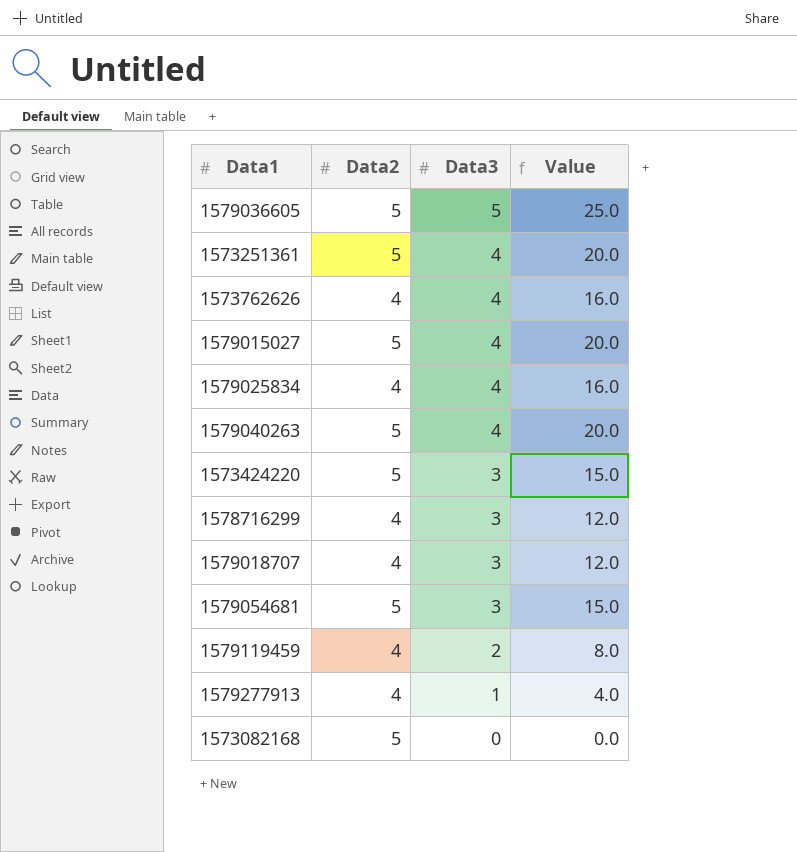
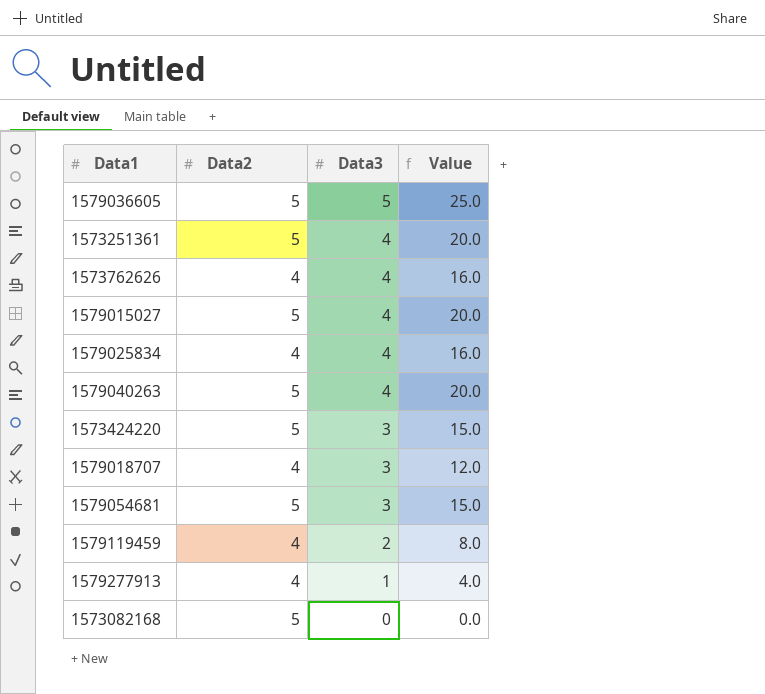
row 1578716299: 4 | 3 | 12.0 -> none

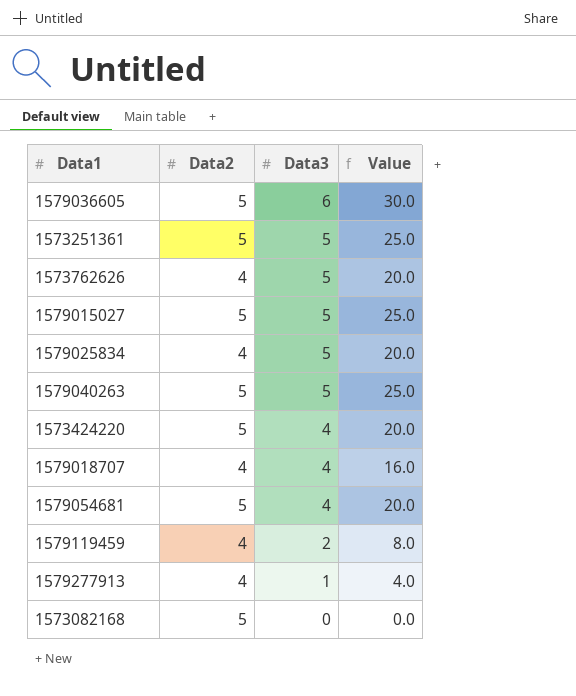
1579036605 | Data3: 5 -> 6
1579036605 | Value: 25.0 -> 30.0
1573251361 | Data3: 4 -> 5
1573251361 | Value: 20.0 -> 25.0
1573762626 | Data3: 4 -> 5
1573762626 | Value: 16.0 -> 20.0
1579015027 | Data3: 4 -> 5
1579015027 | Value: 20.0 -> 25.0
1579025834 | Data3: 4 -> 5
1579025834 | Value: 16.0 -> 20.0
1579040263 | Data3: 4 -> 5
1579040263 | Value: 20.0 -> 25.0
1573424220 | Data3: 3 -> 4
1573424220 | Value: 15.0 -> 20.0
1579018707 | Data3: 3 -> 4
1579018707 | Value: 12.0 -> 16.0
1579054681 | Data3: 3 -> 4
1579054681 | Value: 15.0 -> 20.0

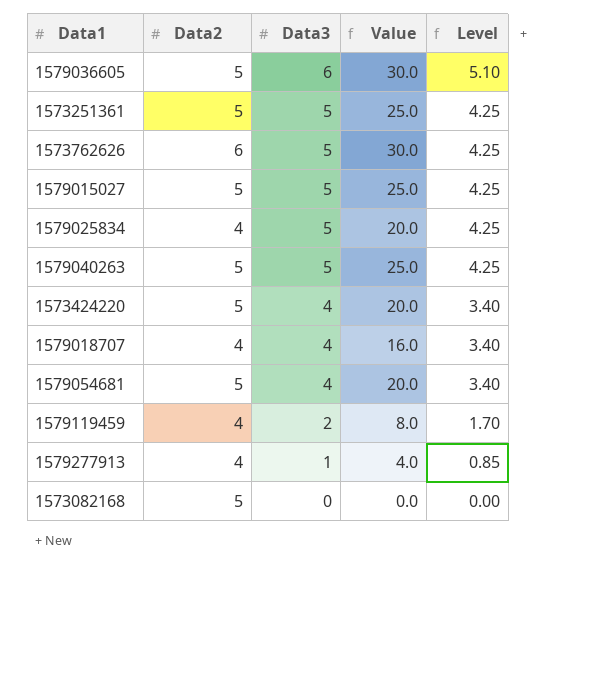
column Level | formula: none -> [Data3] * 0.85
1573762626 | Data2: 4 -> 6
1573762626 | Value: 20.0 -> 30.0

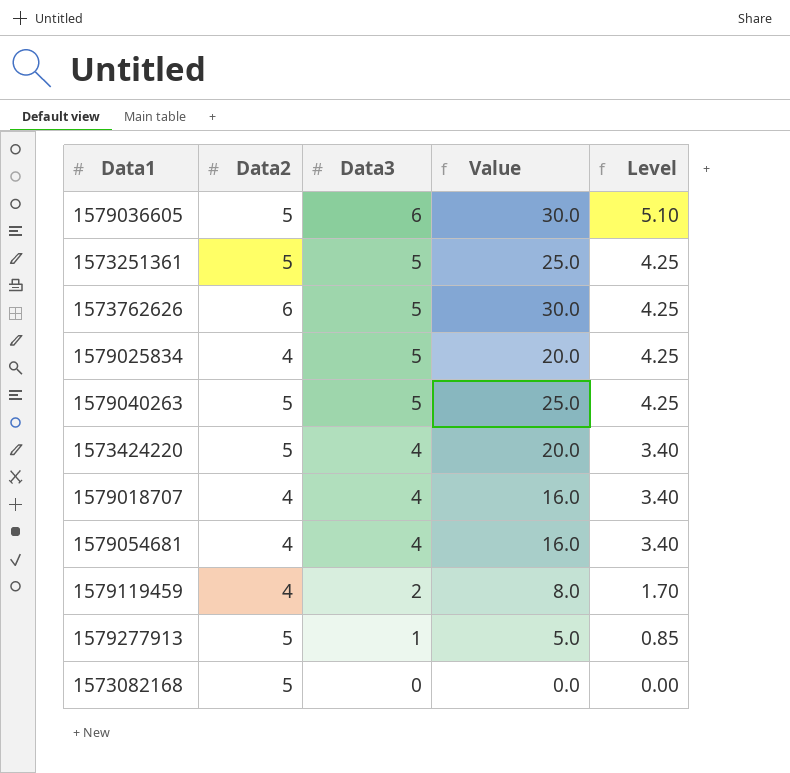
row 1579015027: 5 | 5 | 25.0 | 4.25 -> none
1579054681 | Data2: 5 -> 4
1579054681 | Value: 20.0 -> 16.0
1579277913 | Data2: 4 -> 5
1579277913 | Value: 4.0 -> 5.0

